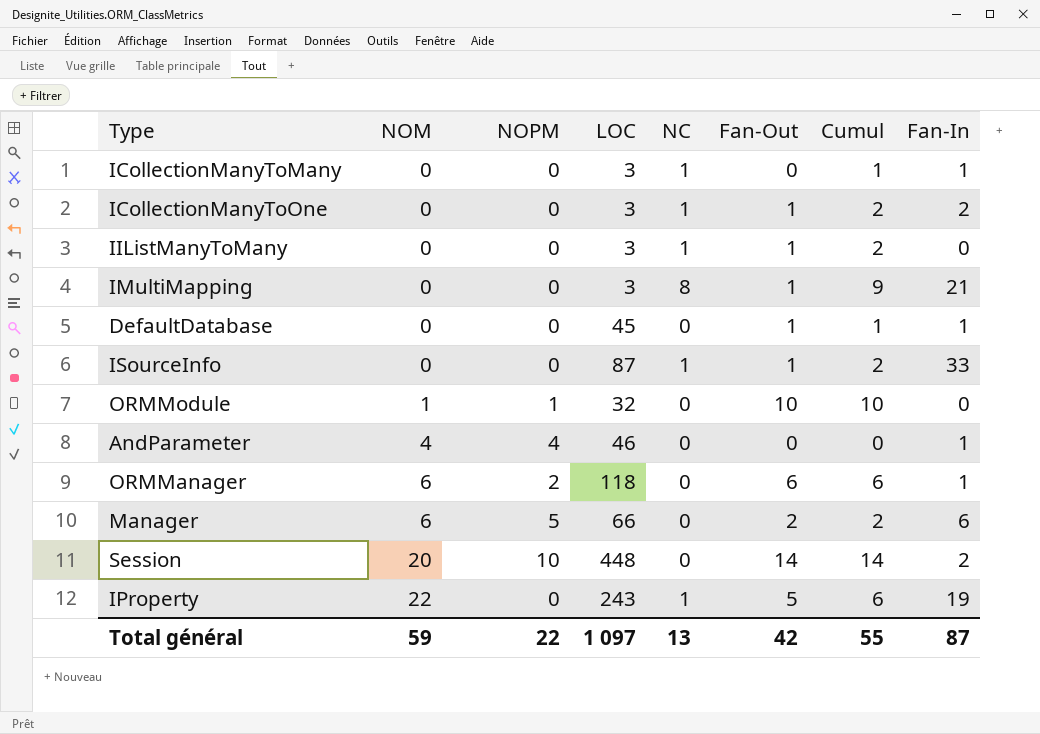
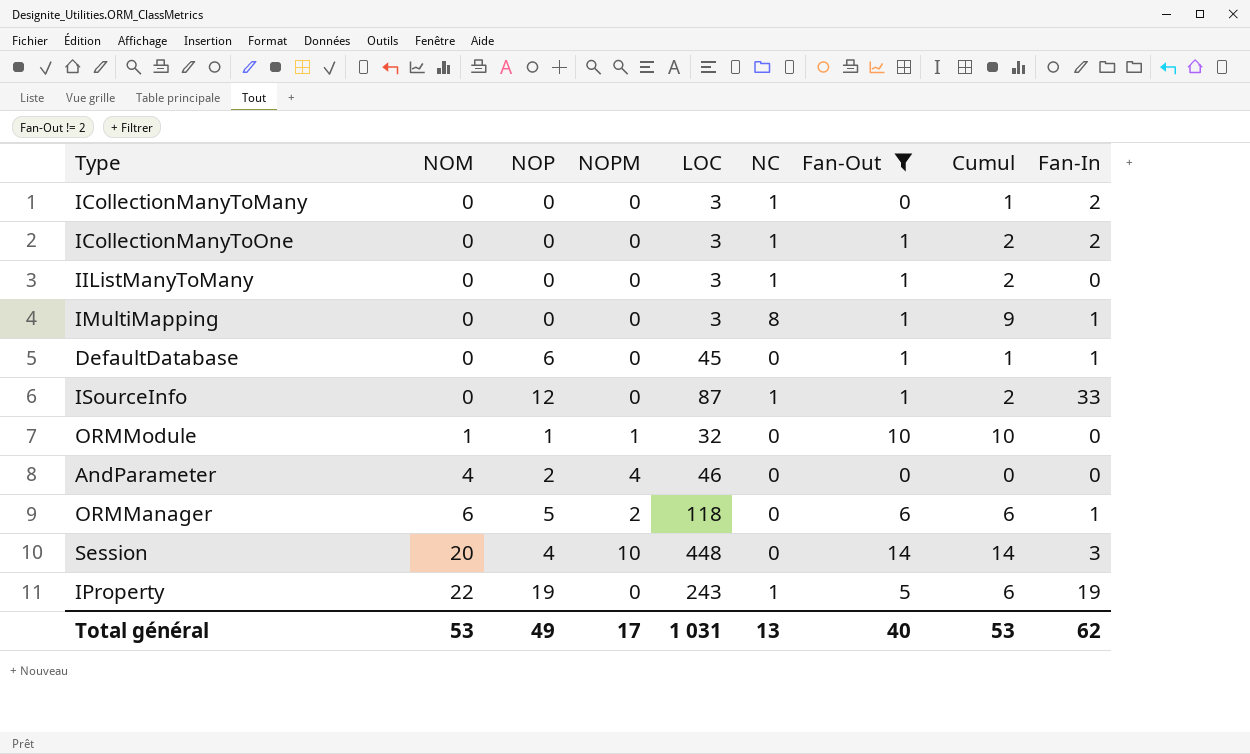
filter: none -> Fan-Out != 2
column NOP | position: none -> 3
ICollectionManyToMany | Fan-In: 1 -> 2
IMultiMapping | Fan-In: 21 -> 1
AndParameter | Fan-In: 1 -> 0
Session | Fan-In: 2 -> 3
Total général | NOM: 59 -> 53
Total général | NOPM: 22 -> 17
Total général | LOC: 1 097 -> 1 031
Total général | Fan-Out: 42 -> 40
Total général | Cumul: 55 -> 53
Total général | Fan-In: 87 -> 62

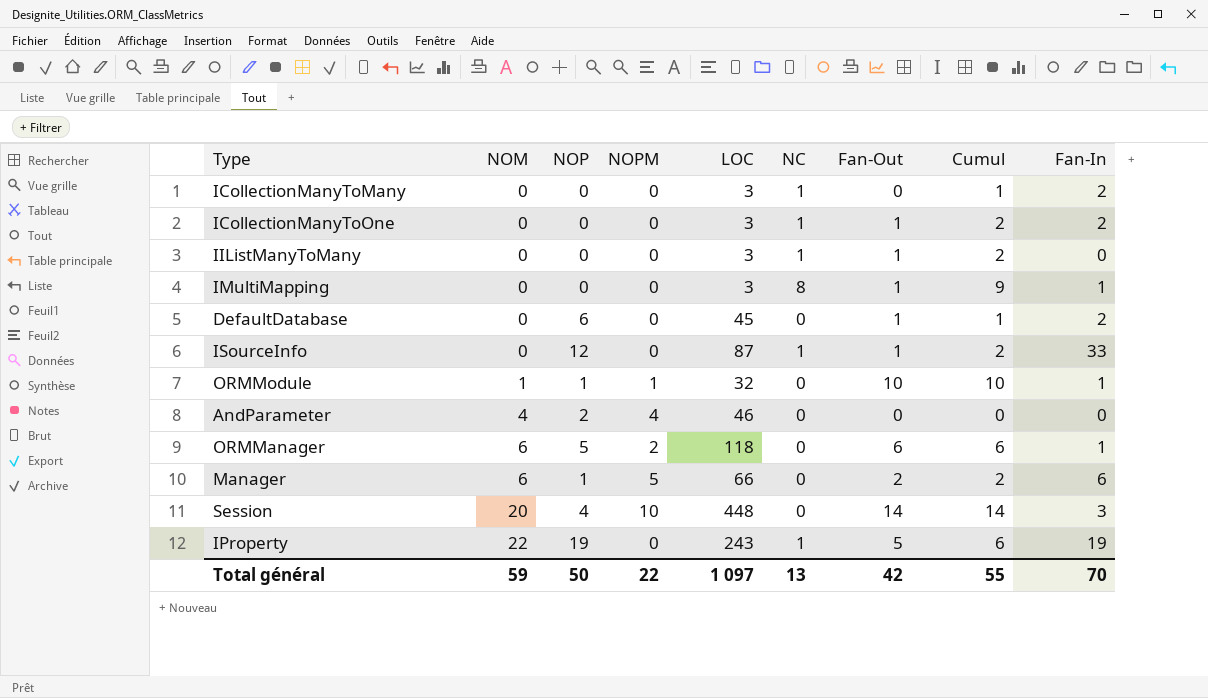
filter: Fan-Out != 2 -> none
DefaultDatabase | Fan-In: 1 -> 2
ORMModule | Fan-In: 0 -> 1
Total général | NOM: 53 -> 59
Total général | NOP: 49 -> 50
Total général | NOPM: 17 -> 22
Total général | LOC: 1 031 -> 1 097
Total général | Fan-Out: 40 -> 42
Total général | Cumul: 53 -> 55
Total général | Fan-In: 62 -> 70

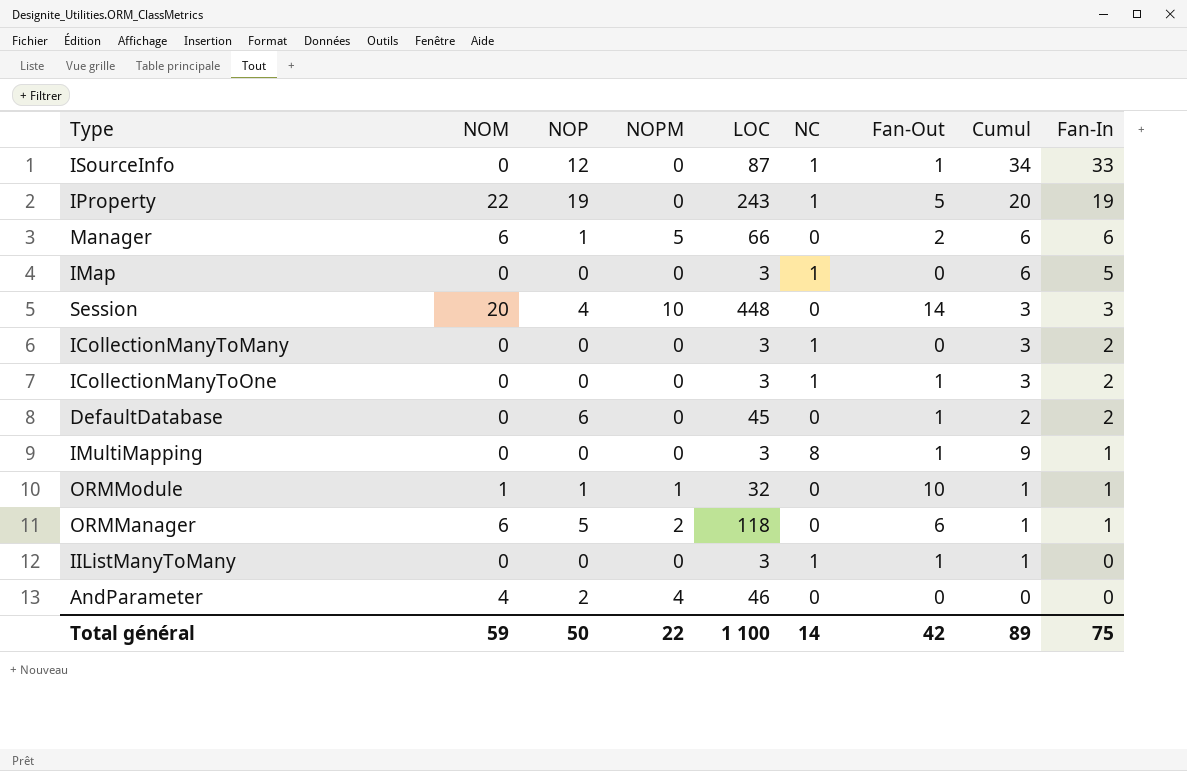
row order: NOM ascending -> Fan-In descending
column Cumul | formula: [NC] + [Fan-Out] -> [NC] + [Fan-In]
row IMap: none -> 0 | 0 | 0 | 3 | 1 | 0 | 6 | 5
Total général | LOC: 1 097 -> 1 100
Total général | NC: 13 -> 14
Total général | Cumul: 55 -> 89
Total général | Fan-In: 70 -> 75

